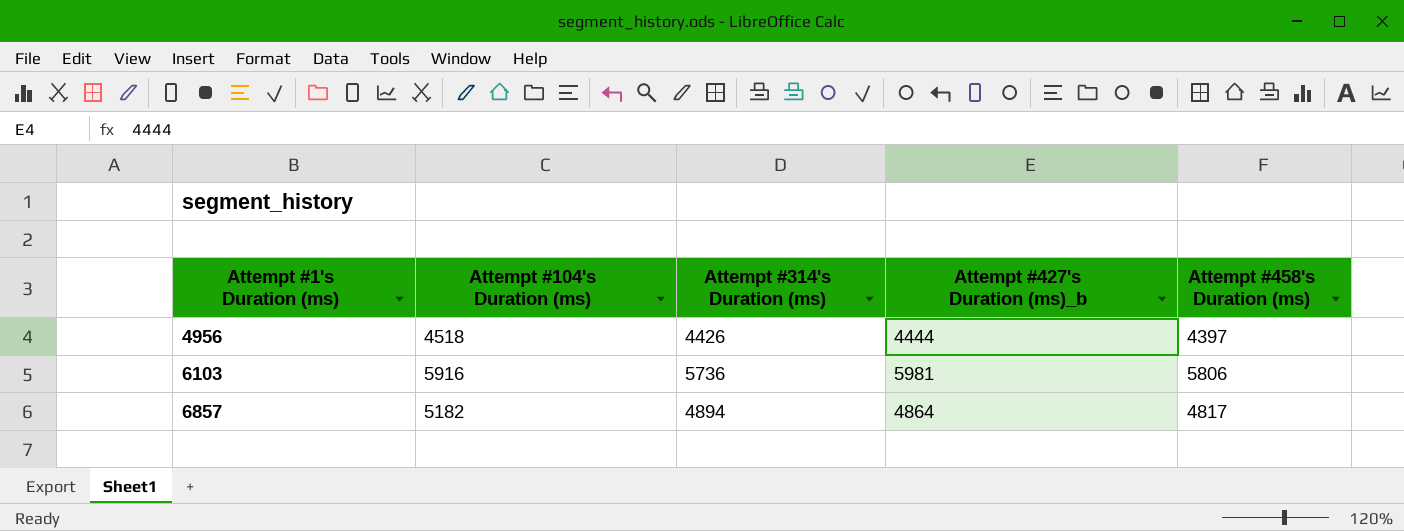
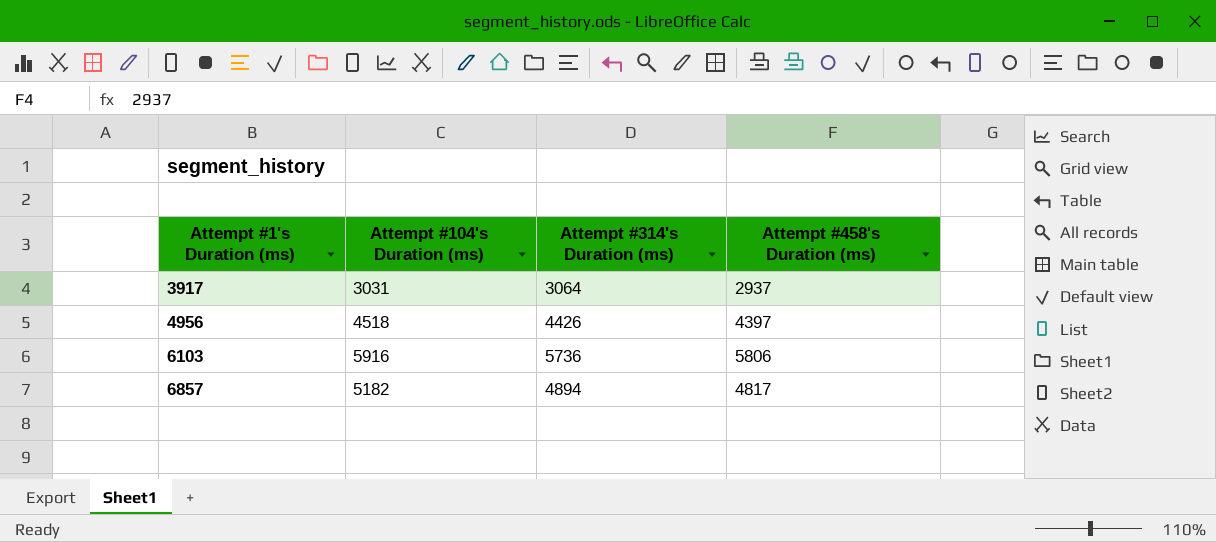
column Attempt #427's Duration (ms)_b | position: 4 -> none
row 3917: none -> 3031 | 3064 | 2937

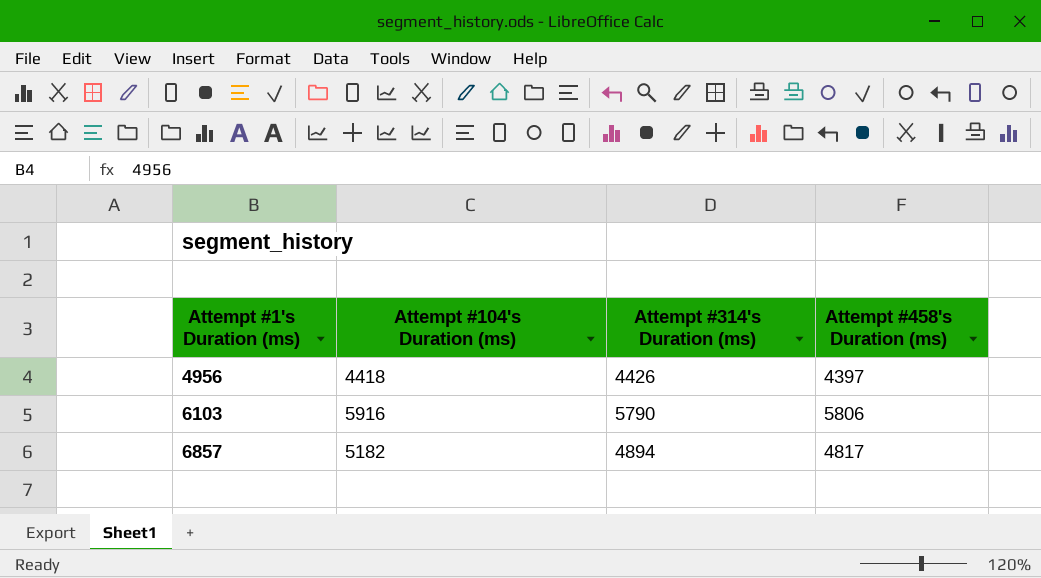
row 3917: 3031 | 3064 | 2937 -> none
4956 | Attempt #104's Duration (ms): 4518 -> 4418
6103 | Attempt #314's Duration (ms): 5736 -> 5790

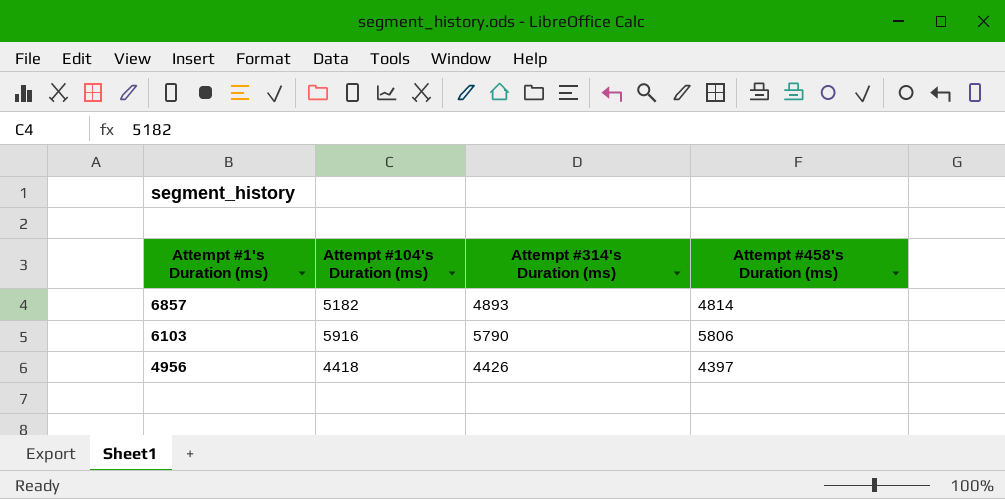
row order: Attempt #1's Duration (ms) ascending -> Attempt #1's Duration (ms) descending
6857 | Attempt #314's Duration (ms): 4894 -> 4893
6857 | Attempt #458's Duration (ms): 4817 -> 4814

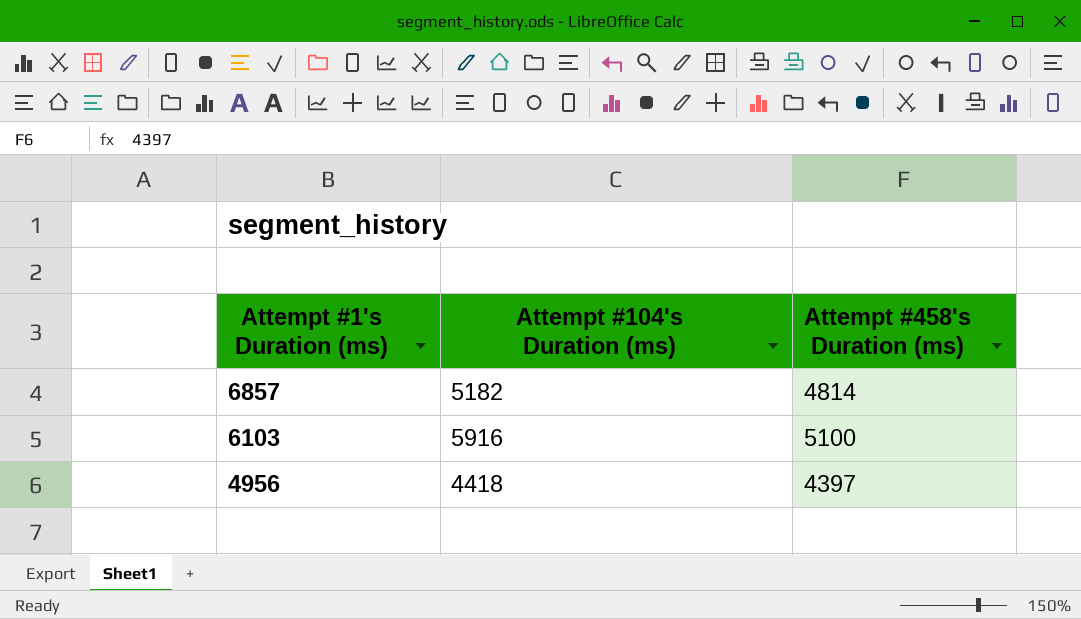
column Attempt #314's Duration (ms) | position: 3 -> none
6103 | Attempt #458's Duration (ms): 5806 -> 5100

